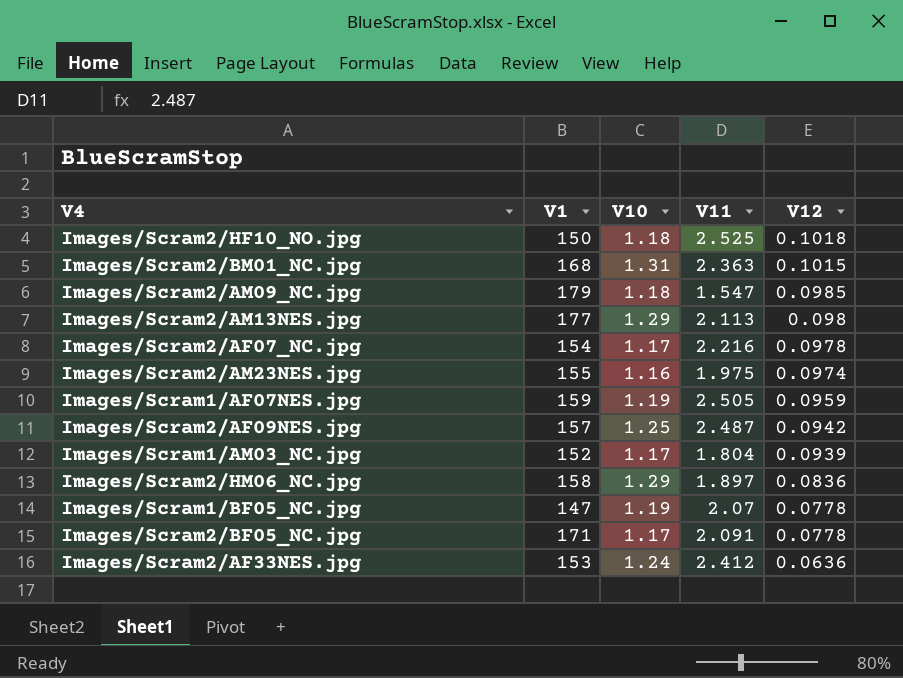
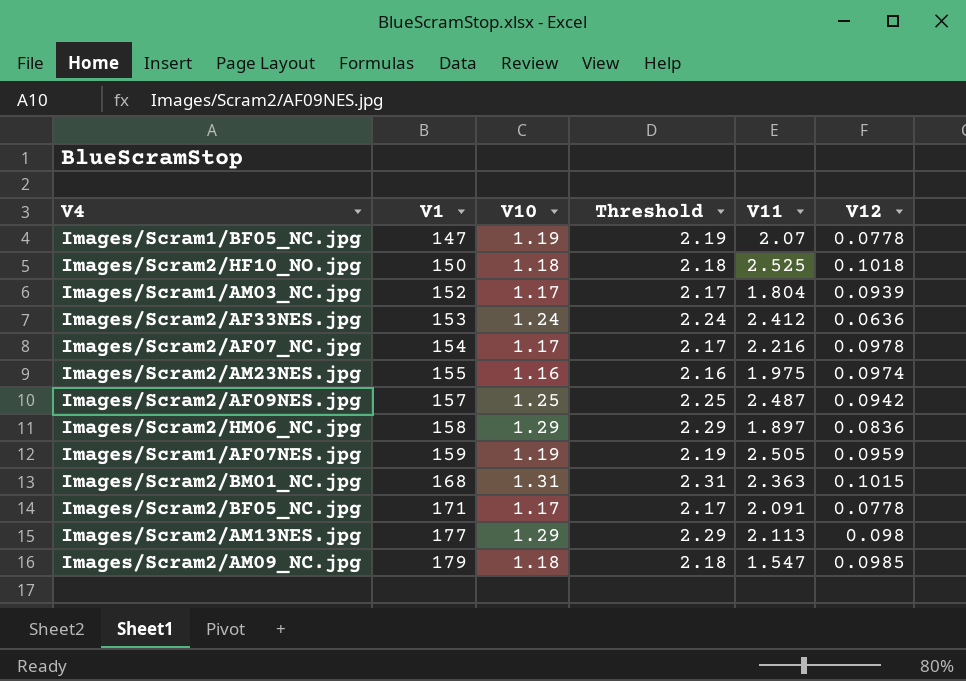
row order: V12 descending -> V1 ascending
column Threshold | formula: none -> [V10] + 1

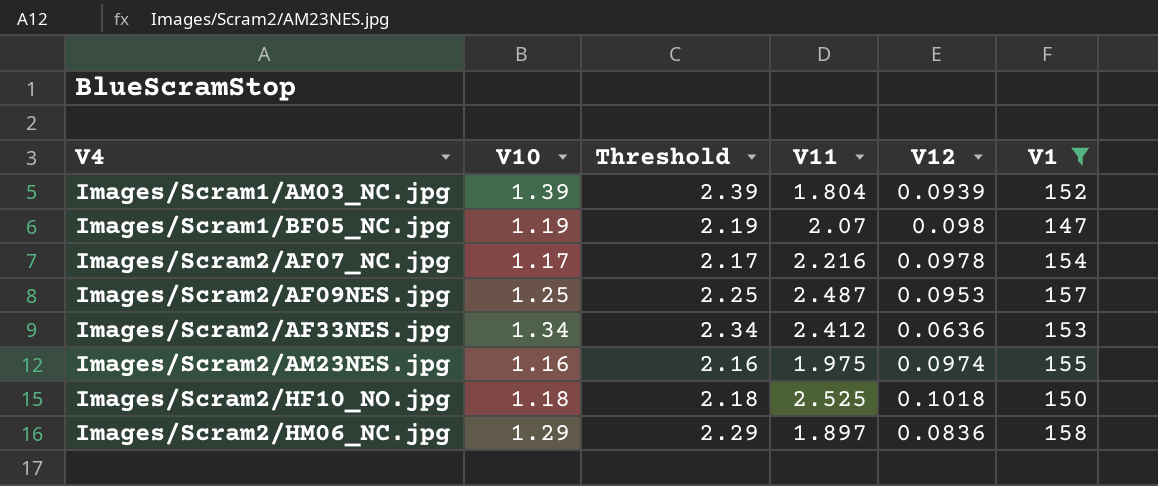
filter: none -> V1 <= 158
row order: V1 ascending -> V4 ascending
column V1 | position: 2 -> 6
Images/Scram1/AM03_NC.jpg | V10: 1.17 -> 1.39
Images/Scram1/AM03_NC.jpg | Threshold: 2.17 -> 2.39
Images/Scram1/BF05_NC.jpg | V12: 0.0778 -> 0.098
Images/Scram2/AF09NES.jpg | V12: 0.0942 -> 0.0953
Images/Scram2/AF33NES.jpg | V10: 1.24 -> 1.34
Images/Scram2/AF33NES.jpg | Threshold: 2.24 -> 2.34

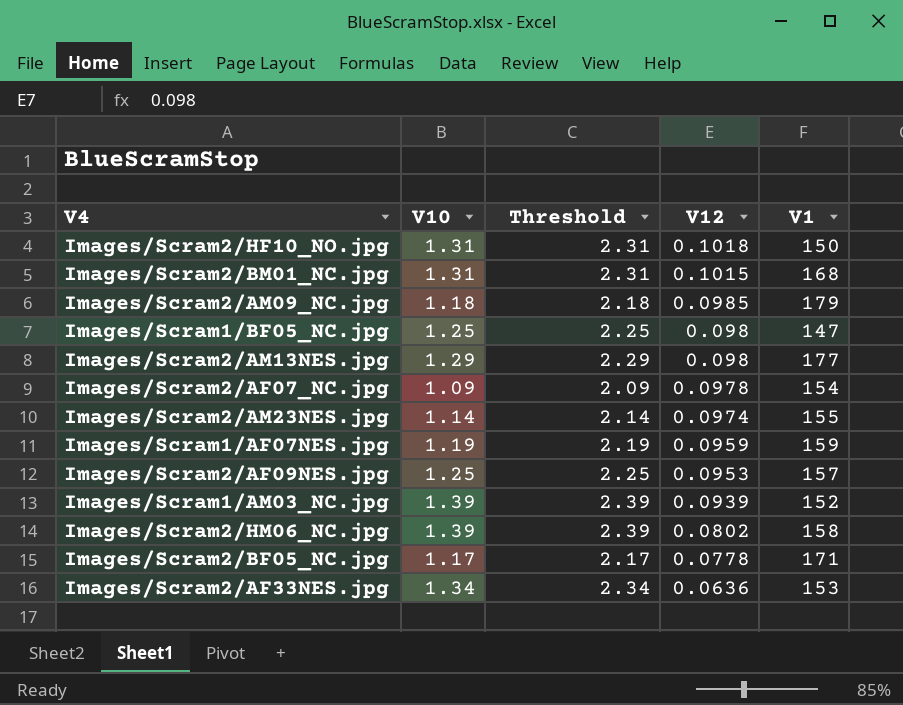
filter: V1 <= 158 -> none
row order: V4 ascending -> V12 descending
column V11 | position: 4 -> none
Images/Scram2/HF10_NO.jpg | V10: 1.18 -> 1.31
Images/Scram2/HF10_NO.jpg | Threshold: 2.18 -> 2.31
Images/Scram1/BF05_NC.jpg | V10: 1.19 -> 1.25
Images/Scram1/BF05_NC.jpg | Threshold: 2.19 -> 2.25
Images/Scram2/AF07_NC.jpg | V10: 1.17 -> 1.09
Images/Scram2/AF07_NC.jpg | Threshold: 2.17 -> 2.09
Images/Scram2/AM23NES.jpg | V10: 1.16 -> 1.14
Images/Scram2/AM23NES.jpg | Threshold: 2.16 -> 2.14
Images/Scram2/HM06_NC.jpg | V10: 1.29 -> 1.39
Images/Scram2/HM06_NC.jpg | Threshold: 2.29 -> 2.39
Images/Scram2/HM06_NC.jpg | V12: 0.0836 -> 0.0802

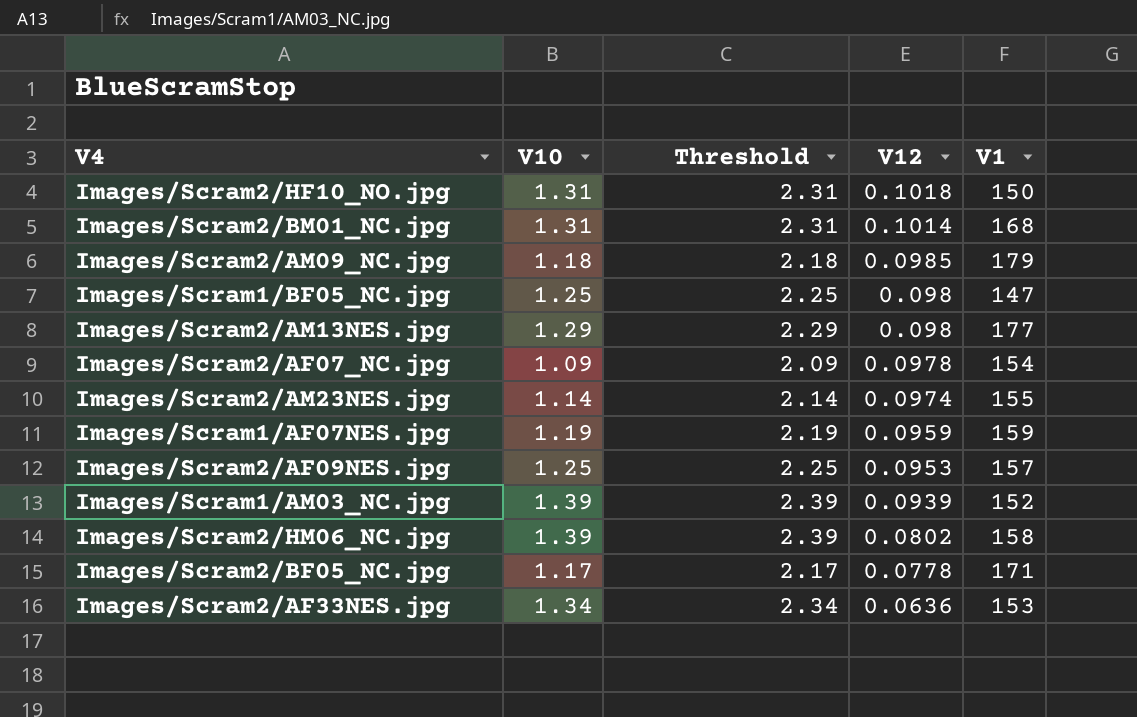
Images/Scram2/BM01_NC.jpg | V12: 0.1015 -> 0.1014

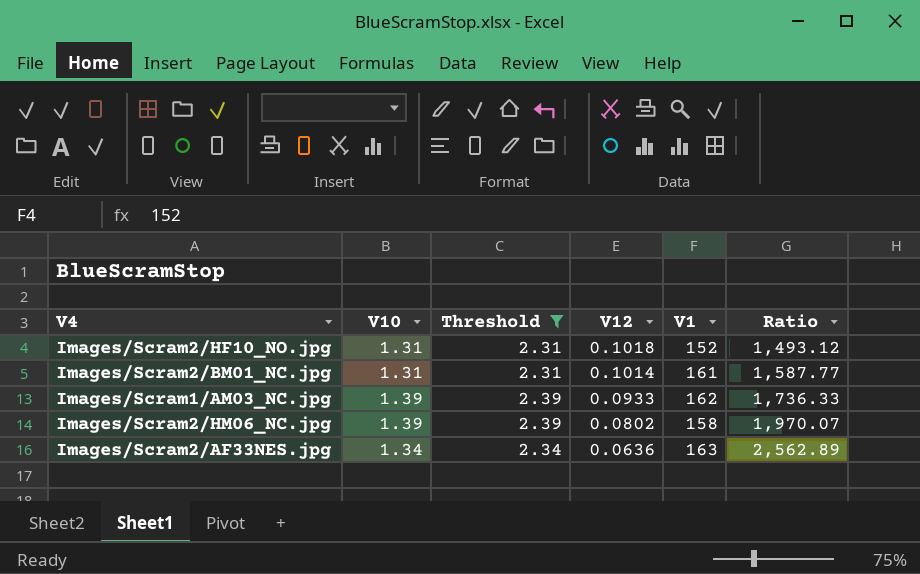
filter: none -> Threshold >= 2.31
column Ratio | formula: none -> [V1] / [V12]
Images/Scram2/HF10_NO.jpg | V1: 150 -> 152
Images/Scram2/BM01_NC.jpg | V1: 168 -> 161
Images/Scram1/AM03_NC.jpg | V12: 0.0939 -> 0.0933
Images/Scram1/AM03_NC.jpg | V1: 152 -> 162
Images/Scram2/AF33NES.jpg | V1: 153 -> 163

